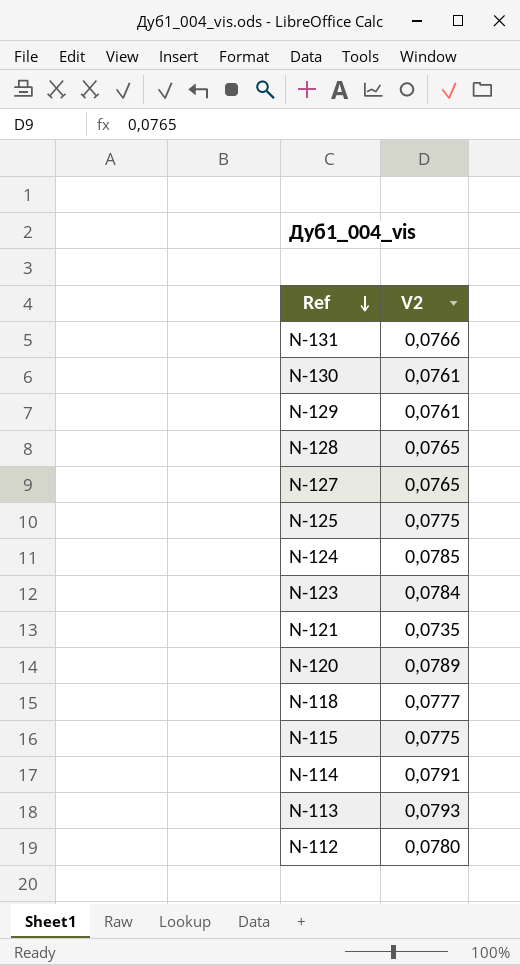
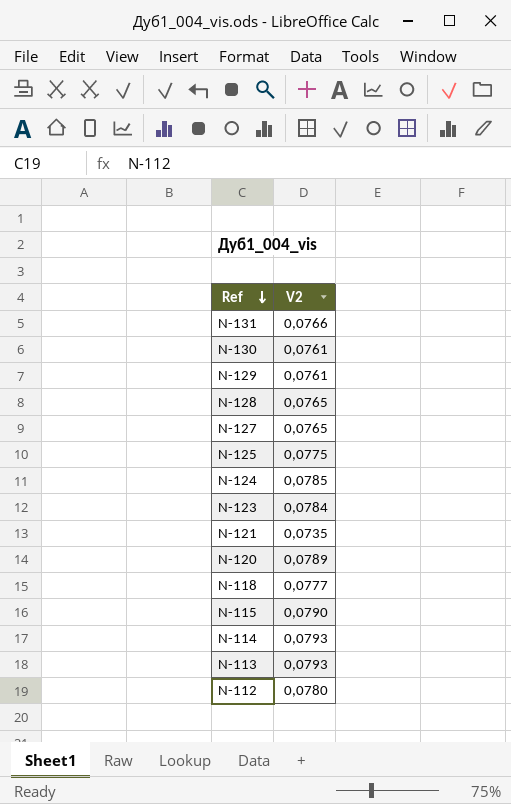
N-115 | V2: 0,0775 -> 0,0790
N-114 | V2: 0,0791 -> 0,0793

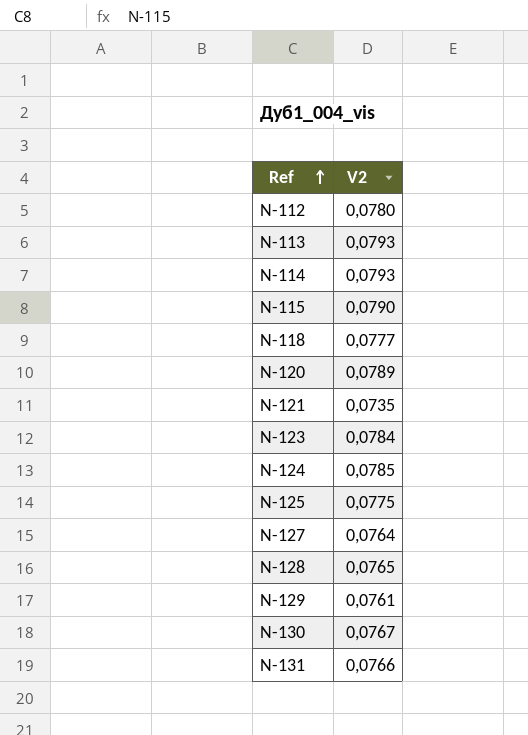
row order: Ref descending -> Ref ascending
N-127 | V2: 0,0765 -> 0,0764
N-130 | V2: 0,0761 -> 0,0767

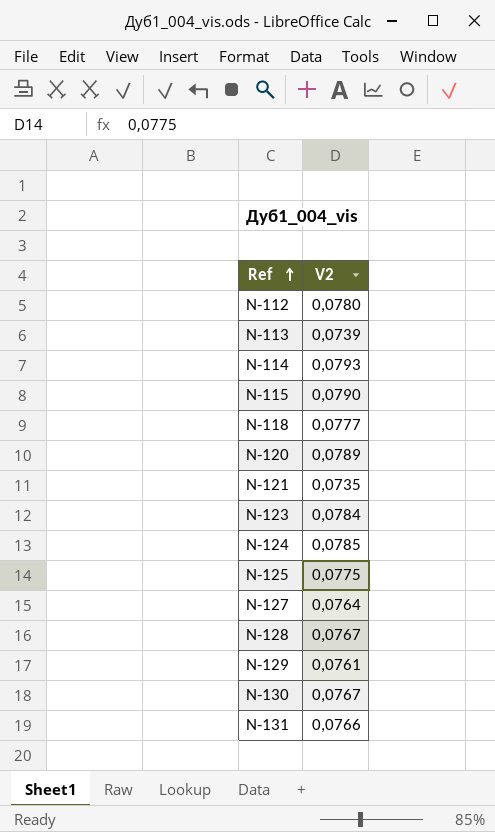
N-113 | V2: 0,0793 -> 0,0739
N-128 | V2: 0,0765 -> 0,0767

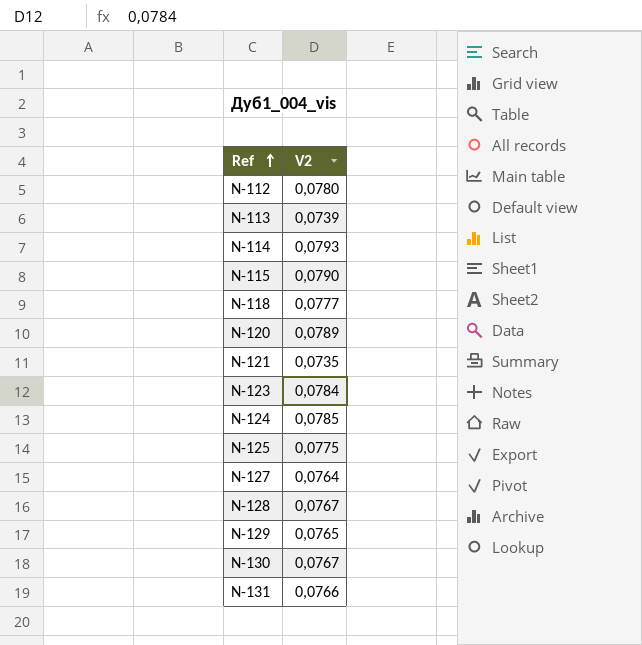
N-129 | V2: 0,0761 -> 0,0765

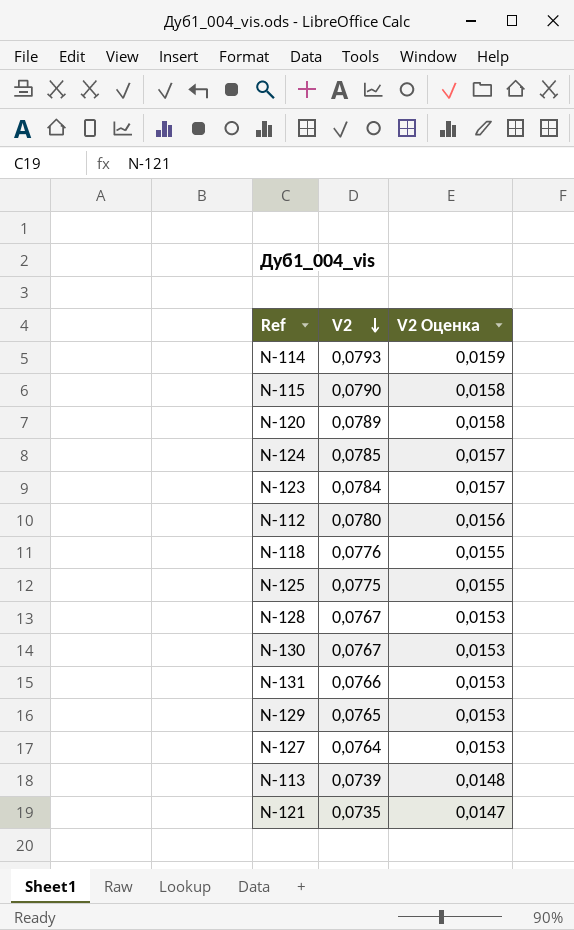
row order: Ref ascending -> V2 descending
column V2 Оценка | formula: none -> [V2] * 0,2
N-118 | V2: 0,0777 -> 0,0776

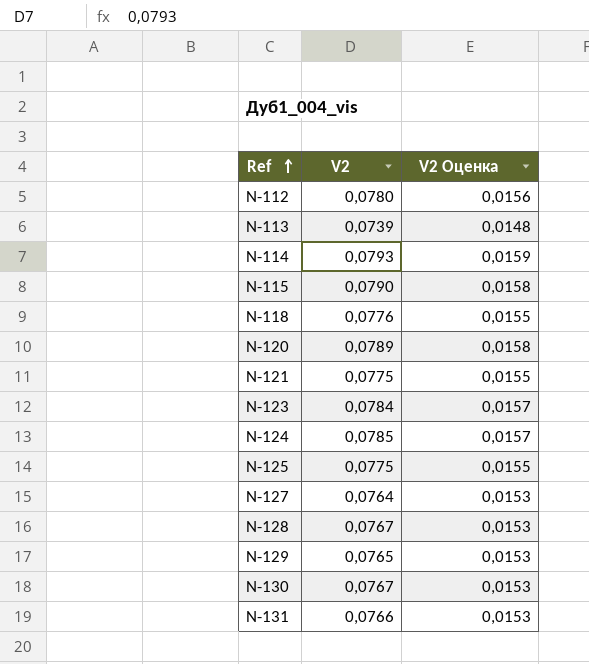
row order: V2 descending -> Ref ascending
N-121 | V2: 0,0735 -> 0,0775
N-121 | V2 Оценка: 0,0147 -> 0,0155

